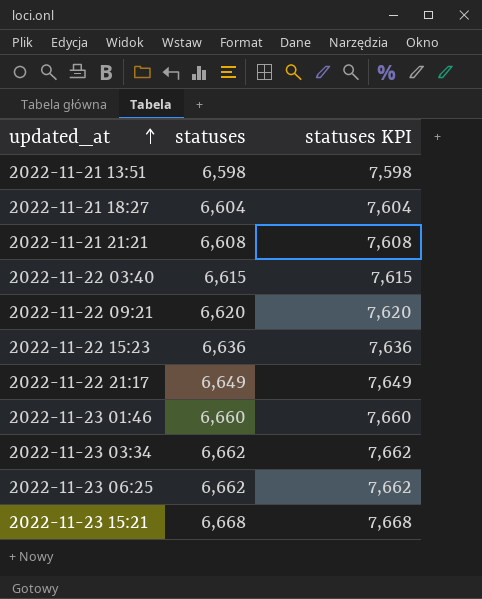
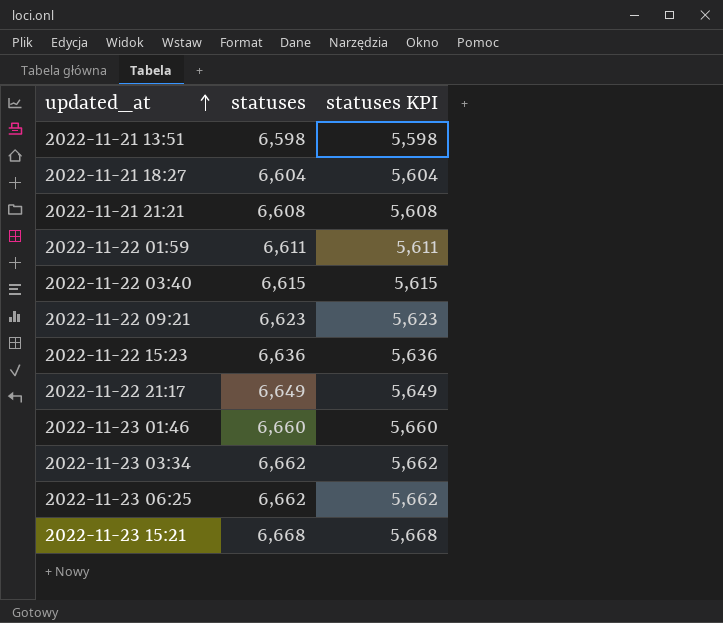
column statuses KPI | formula: [statuses] + 1000 -> [statuses] - 1000
row 2022-11-22 01:59: none -> 6,611 | 5,611
2022-11-22 09:21 | statuses: 6,620 -> 6,623

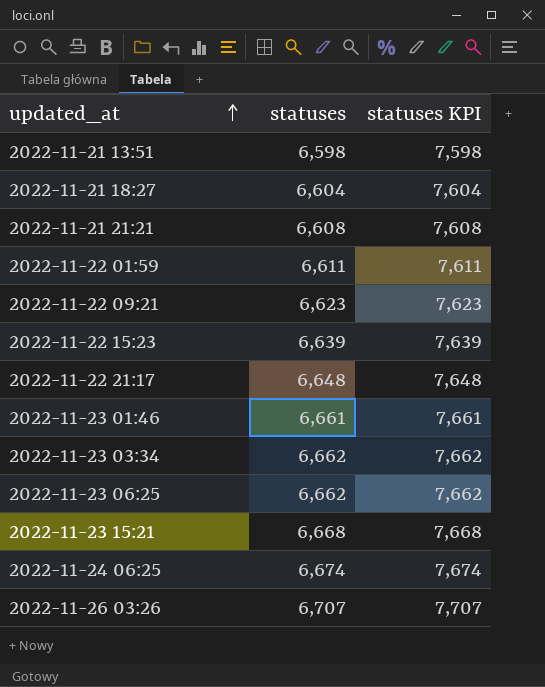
column statuses KPI | formula: [statuses] - 1000 -> [statuses] + 1000
row 2022-11-22 03:40: 6,615 | 5,615 -> none
2022-11-22 15:23 | statuses: 6,636 -> 6,639
2022-11-22 21:17 | statuses: 6,649 -> 6,648
2022-11-23 01:46 | statuses: 6,660 -> 6,661
row 2022-11-24 06:25: none -> 6,674 | 7,674
row 2022-11-26 03:26: none -> 6,707 | 7,707

